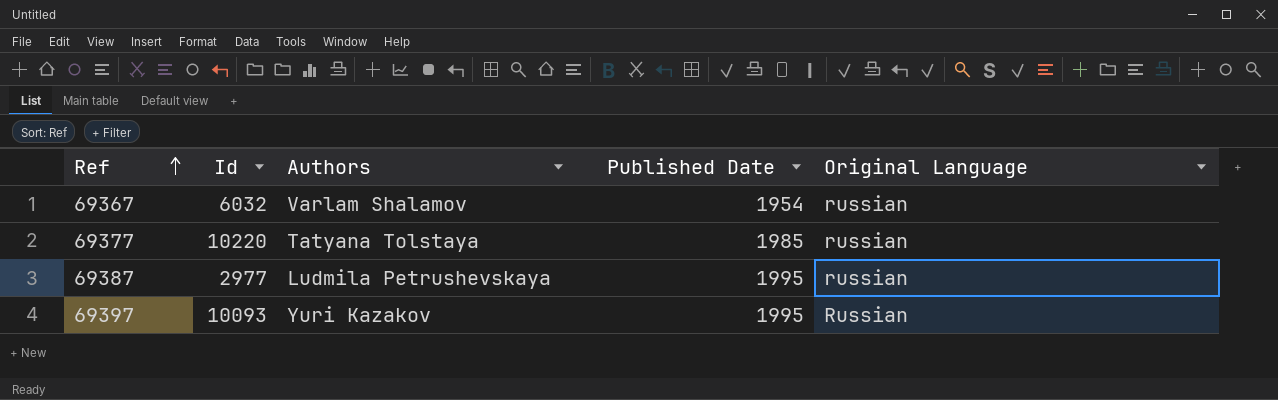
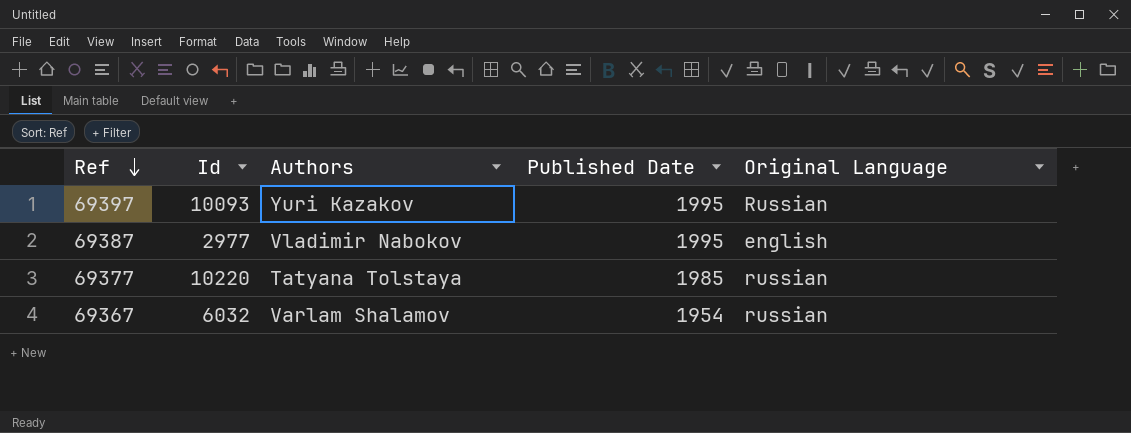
row order: Ref ascending -> Ref descending
69387 | Authors: Ludmila Petrushevskaya -> Vladimir Nabokov
69387 | Original Language: russian -> english

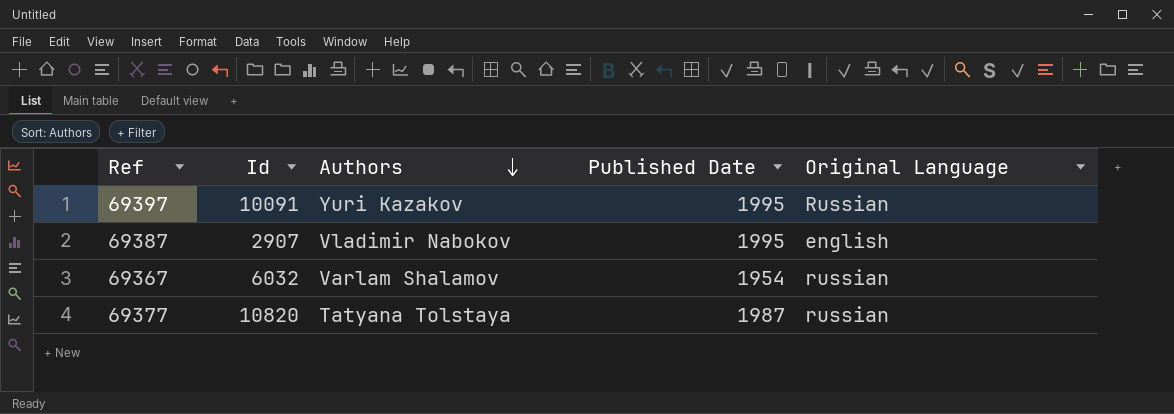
row order: Ref descending -> Authors descending
69397 | Id: 10093 -> 10091
69387 | Id: 2977 -> 2907
69377 | Id: 10220 -> 10820
69377 | Published Date: 1985 -> 1987

